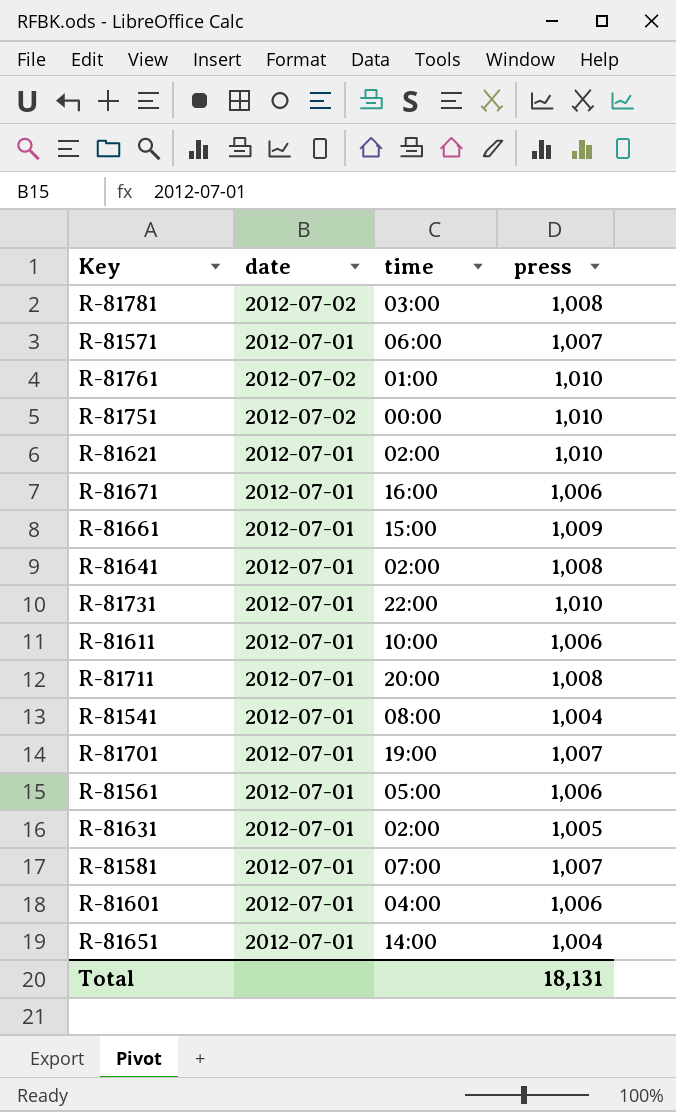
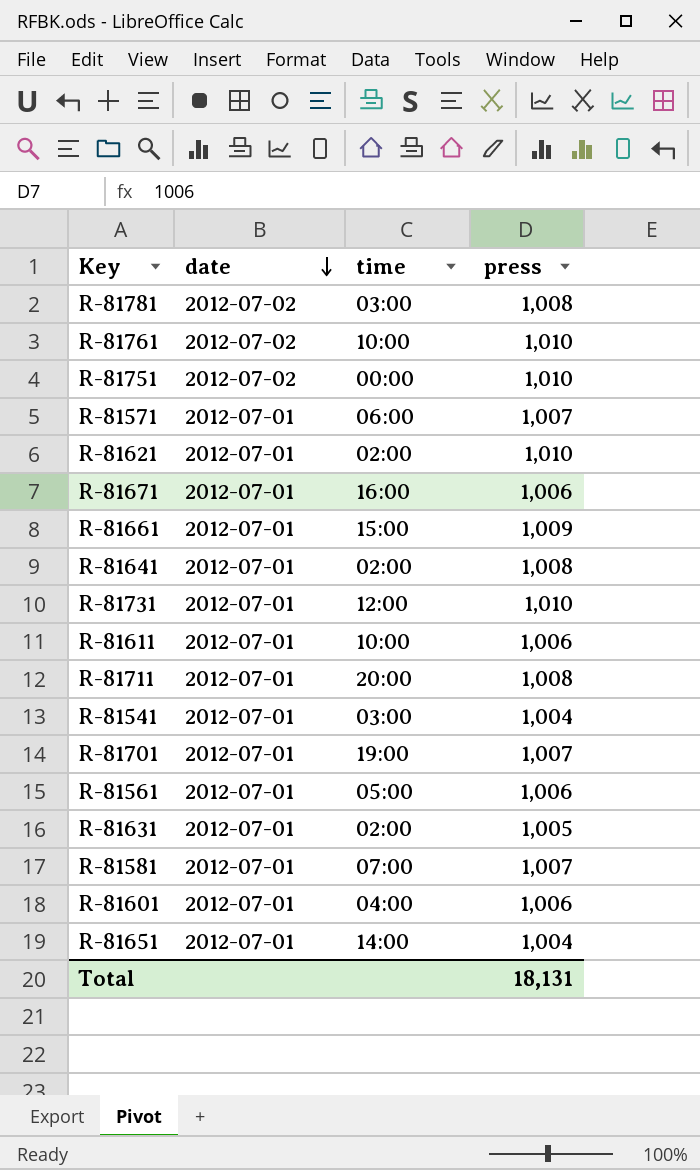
row order: none -> date descending
R-81761 | time: 01:00 -> 10:00
R-81731 | time: 22:00 -> 12:00
R-81541 | time: 08:00 -> 03:00

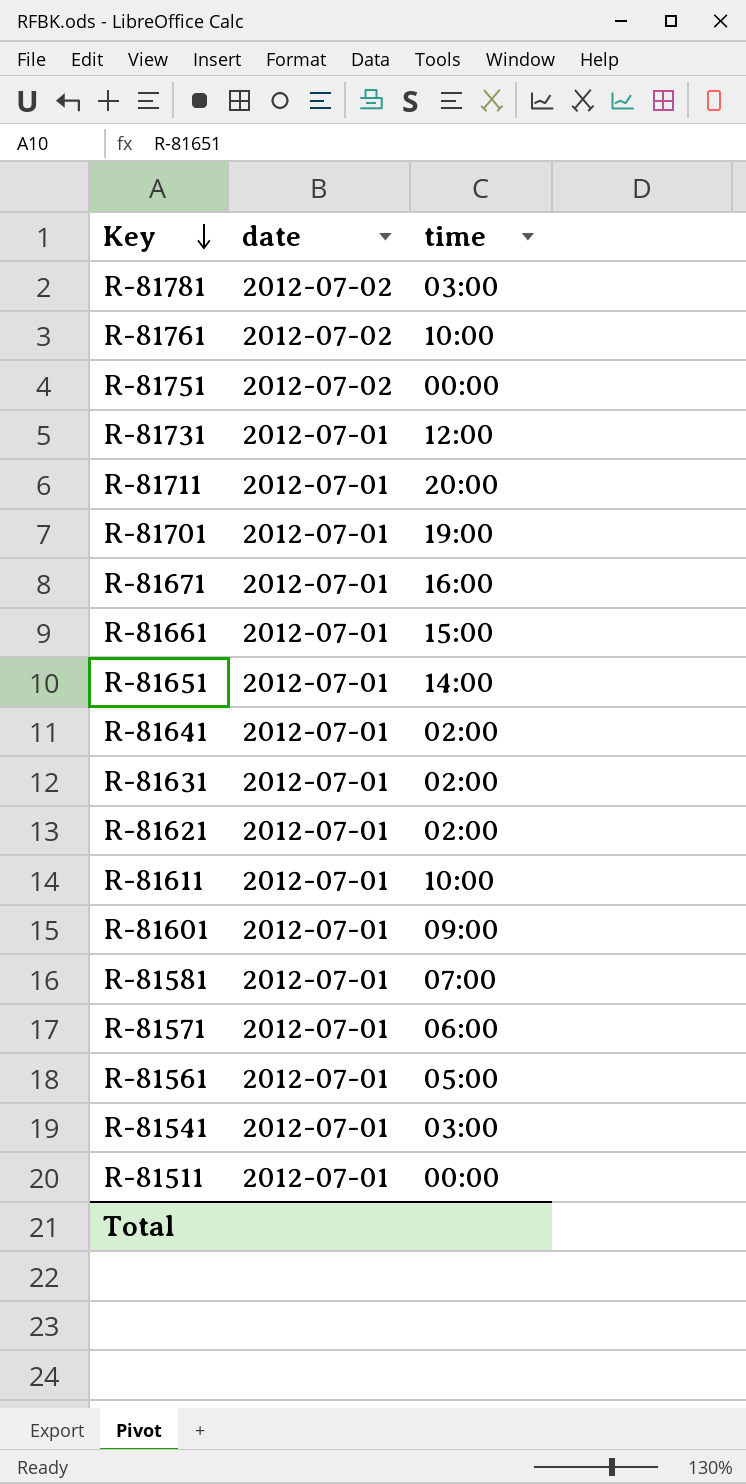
row order: date descending -> Key descending
column press | position: 4 -> none
R-81601 | time: 04:00 -> 09:00
row R-81511: none -> 2012-07-01 | 00:00

